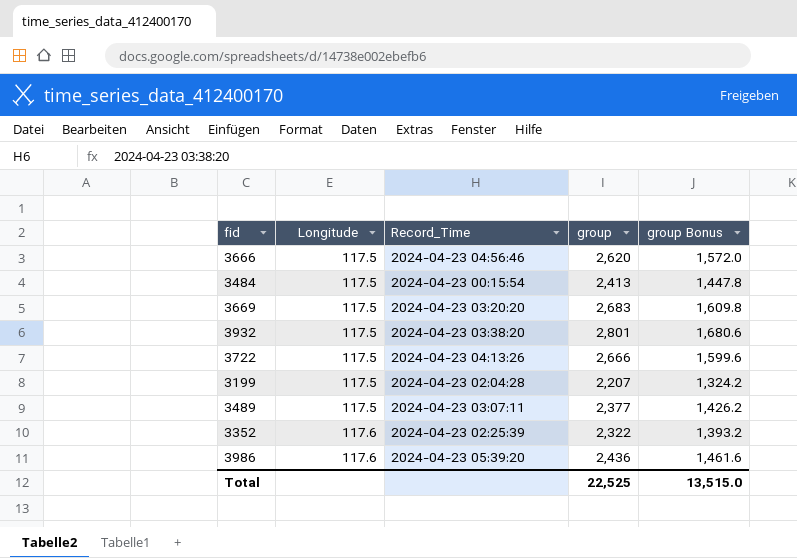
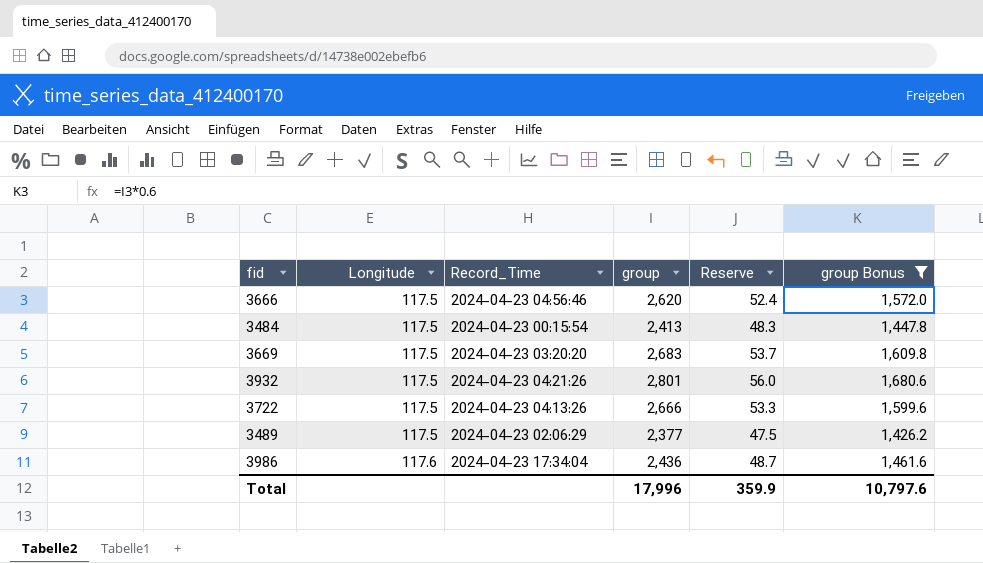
filter: none -> group Bonus >= 1,426.2
column Reserve | formula: none -> [group] * 0.02
3932 | Record_Time: 2024-04-23 03:38:20 -> 2024-04-23 04:21:26
3489 | Record_Time: 2024-04-23 03:07:11 -> 2024-04-23 02:06:29
3986 | Record_Time: 2024-04-23 05:39:20 -> 2024-04-23 17:34:04
Total | group: 22,525 -> 17,996
Total | group Bonus: 13,515.0 -> 10,797.6

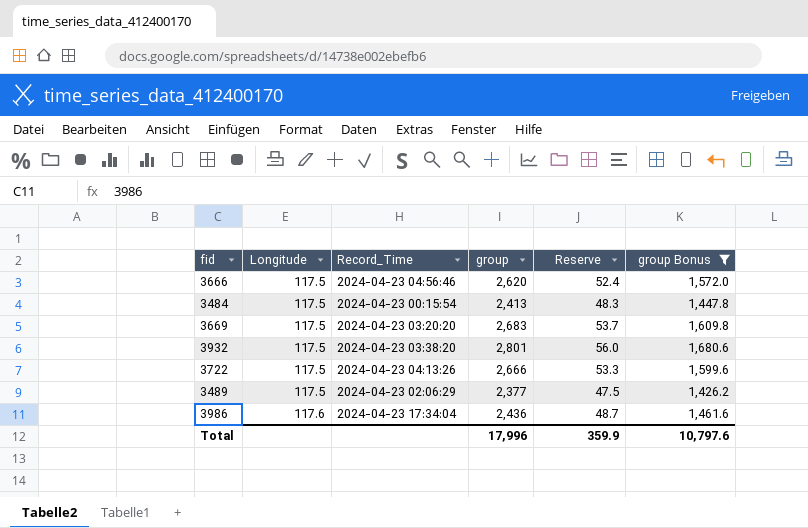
3932 | Record_Time: 2024-04-23 04:21:26 -> 2024-04-23 03:38:20

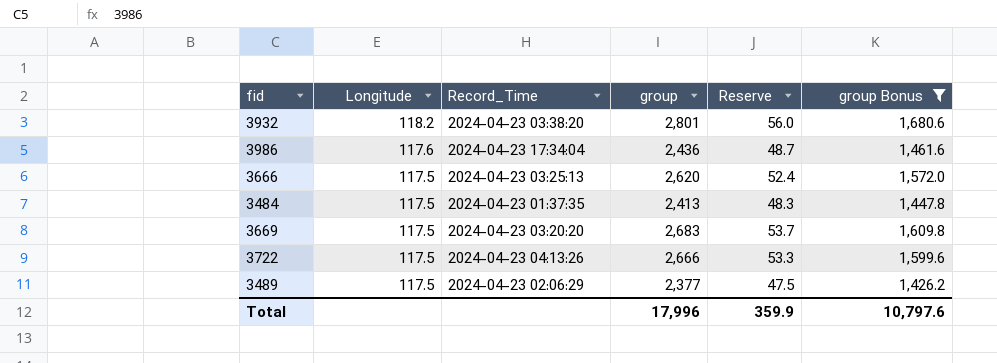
row order: Longitude ascending -> Longitude descending
3932 | Longitude: 117.5 -> 118.2
3666 | Record_Time: 2024-04-23 04:56:46 -> 2024-04-23 03:25:13
3484 | Record_Time: 2024-04-23 00:15:54 -> 2024-04-23 01:37:35

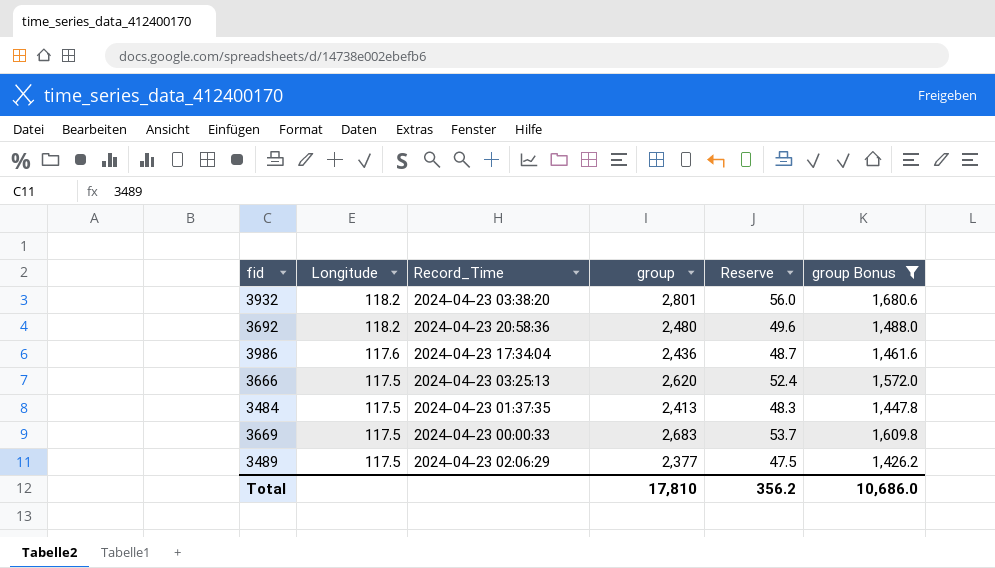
row 3722: 117.5 | 2024-04-23 04:13:26 | 2,666 | 53.3 | 1,599.6 -> none
row 3692: none -> 118.2 | 2024-04-23 20:58:36 | 2,480 | 49.6 | 1,488.0
3669 | Record_Time: 2024-04-23 03:20:20 -> 2024-04-23 00:00:33
Total | group: 17,996 -> 17,810
Total | Reserve: 359.9 -> 356.2
Total | group Bonus: 10,797.6 -> 10,686.0

